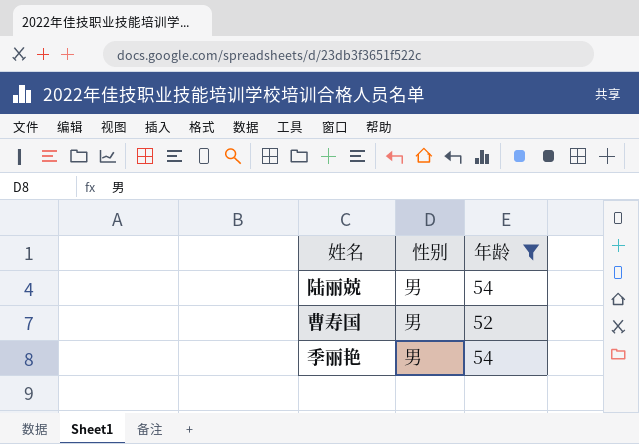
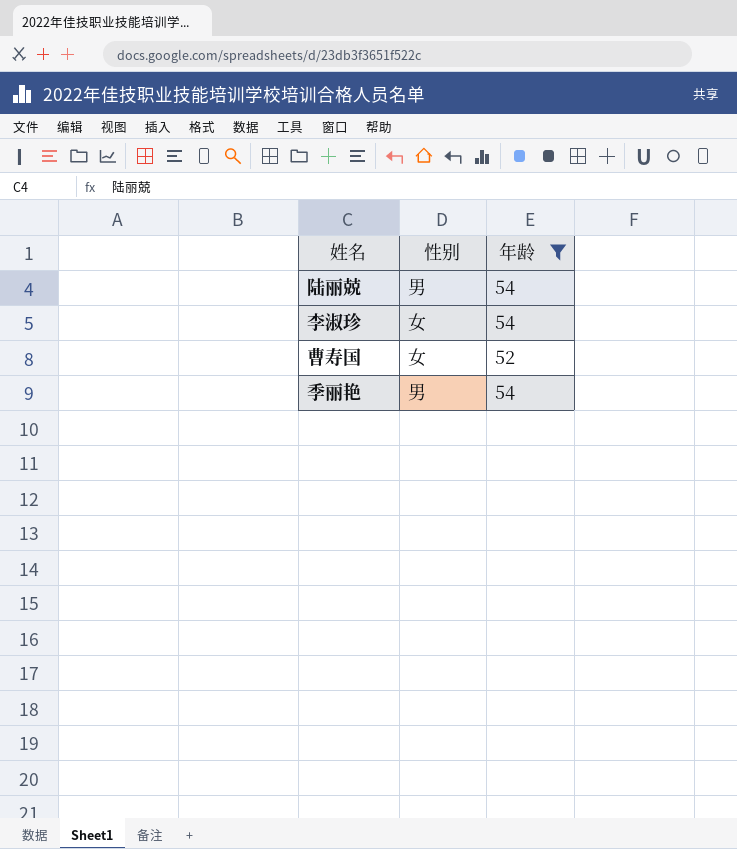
row 李淑珍: none -> 女 | 54
曹寿国 | 性别: 男 -> 女

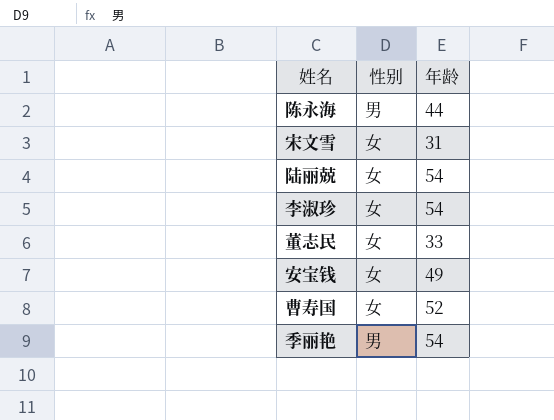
filter: 年龄 >= 52 -> none
陆丽兢 | 性别: 男 -> 女

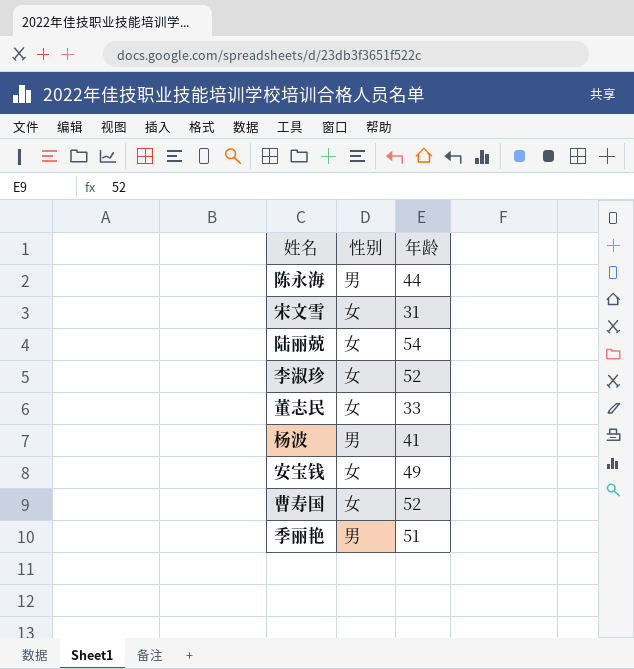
李淑珍 | 年龄: 54 -> 52
row 杨波: none -> 男 | 41
季丽艳 | 年龄: 54 -> 51

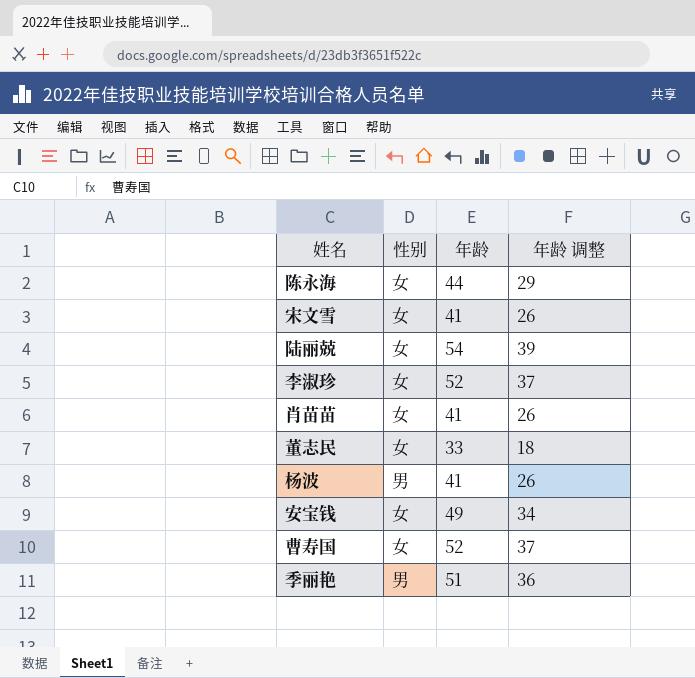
column 年龄 调整 | formula: none -> [年龄] - 15
陈永海 | 性别: 男 -> 女
宋文雪 | 年龄: 31 -> 41
row 肖苗苗: none -> 女 | 41 | 26

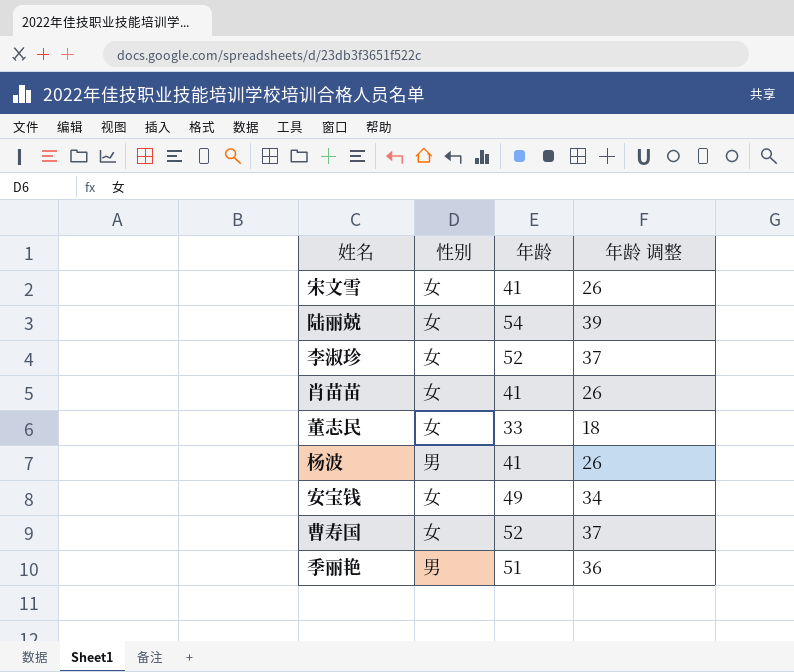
row 陈永海: 女 | 44 | 29 -> none

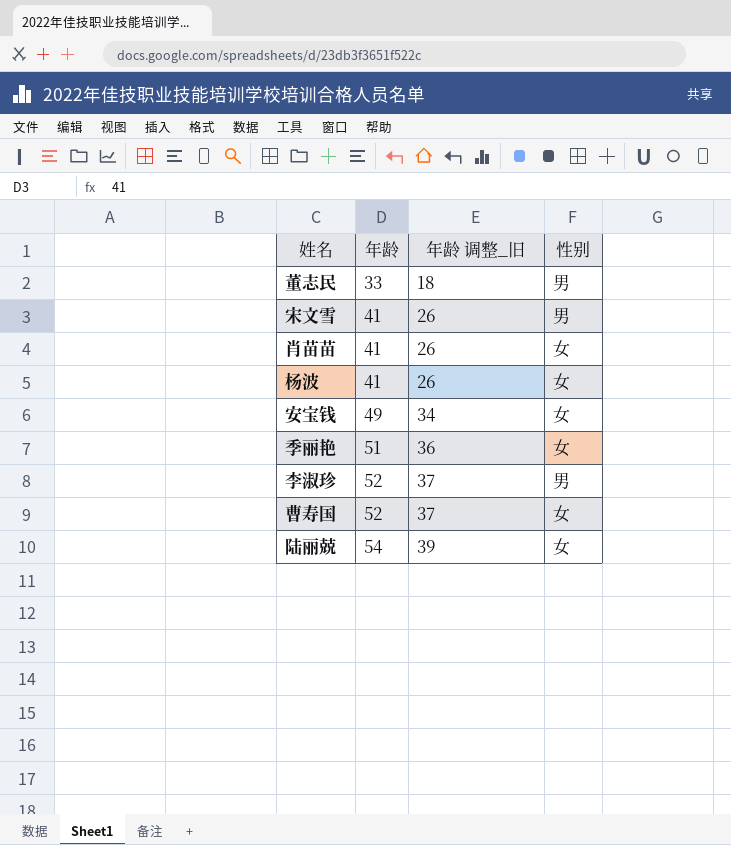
row order: none -> 年龄 ascending
column name: 年龄 调整 -> 年龄 调整_旧
column 性别 | position: 2 -> 4
董志民 | 性别: 女 -> 男
宋文雪 | 性别: 女 -> 男
杨波 | 性别: 男 -> 女
季丽艳 | 性别: 男 -> 女
李淑珍 | 性别: 女 -> 男

